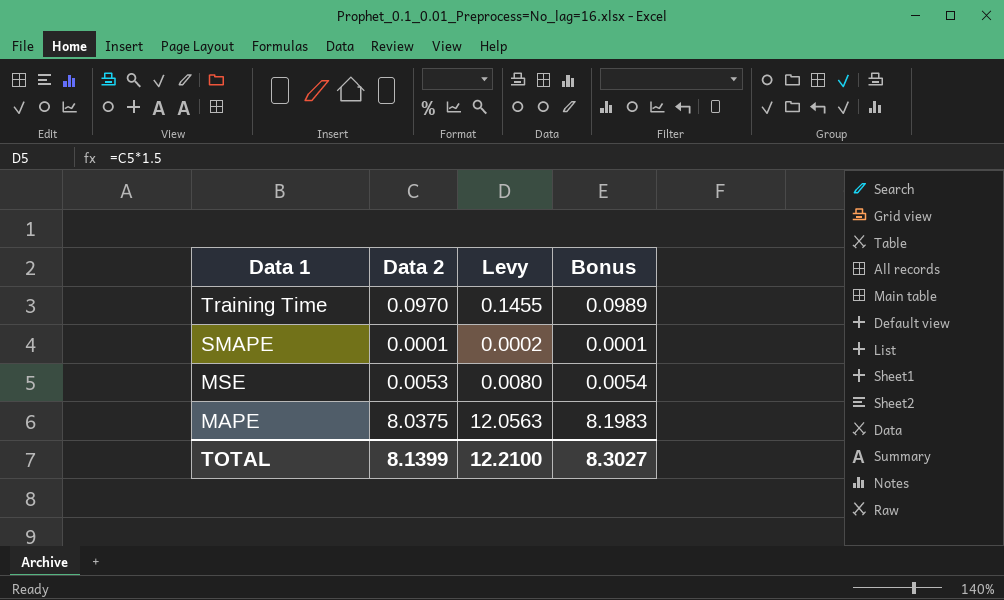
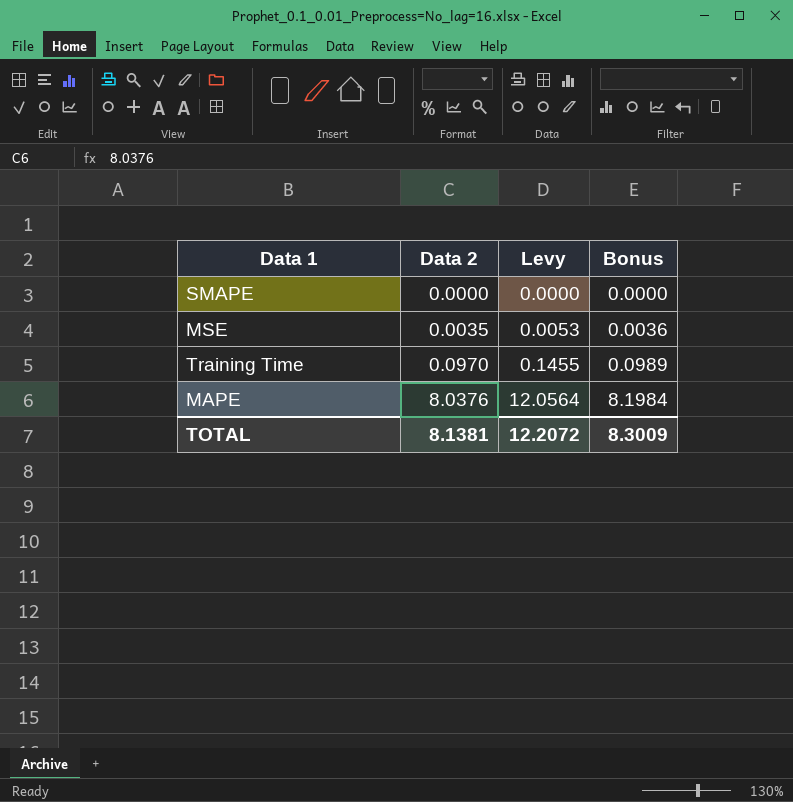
row order: Data 1 descending -> Data 2 ascending
SMAPE | Data 2: 0.0001 -> 0.0000
SMAPE | Levy: 0.0002 -> 0.0000
SMAPE | Bonus: 0.0001 -> 0.0000
MSE | Data 2: 0.0053 -> 0.0035
MSE | Levy: 0.0080 -> 0.0053
MSE | Bonus: 0.0054 -> 0.0036
MAPE | Data 2: 8.0375 -> 8.0376
MAPE | Levy: 12.0563 -> 12.0564
MAPE | Bonus: 8.1983 -> 8.1984
TOTAL | Data 2: 8.1399 -> 8.1381
TOTAL | Levy: 12.2100 -> 12.2072
TOTAL | Bonus: 8.3027 -> 8.3009

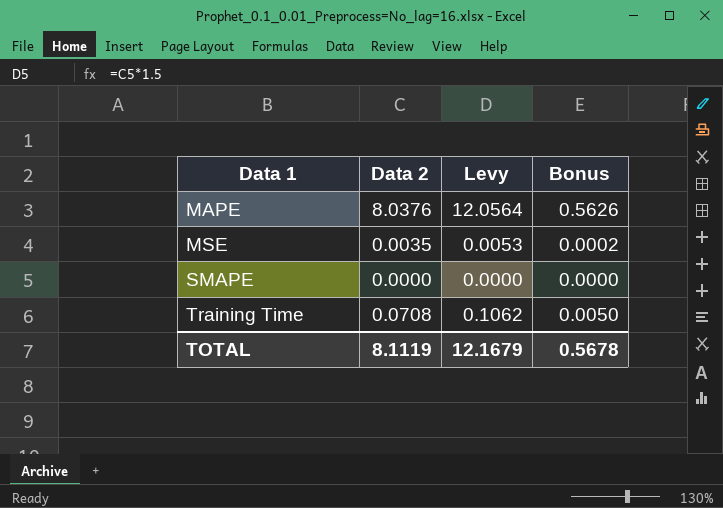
row order: Data 2 ascending -> Data 1 ascending
column Bonus | formula: [Data 2] * 1.02 -> [Data 2] * 0.07
Training Time | Data 2: 0.0970 -> 0.0708
Training Time | Levy: 0.1455 -> 0.1062
TOTAL | Data 2: 8.1381 -> 8.1119
TOTAL | Levy: 12.2072 -> 12.1679
TOTAL | Bonus: 8.3009 -> 0.5678

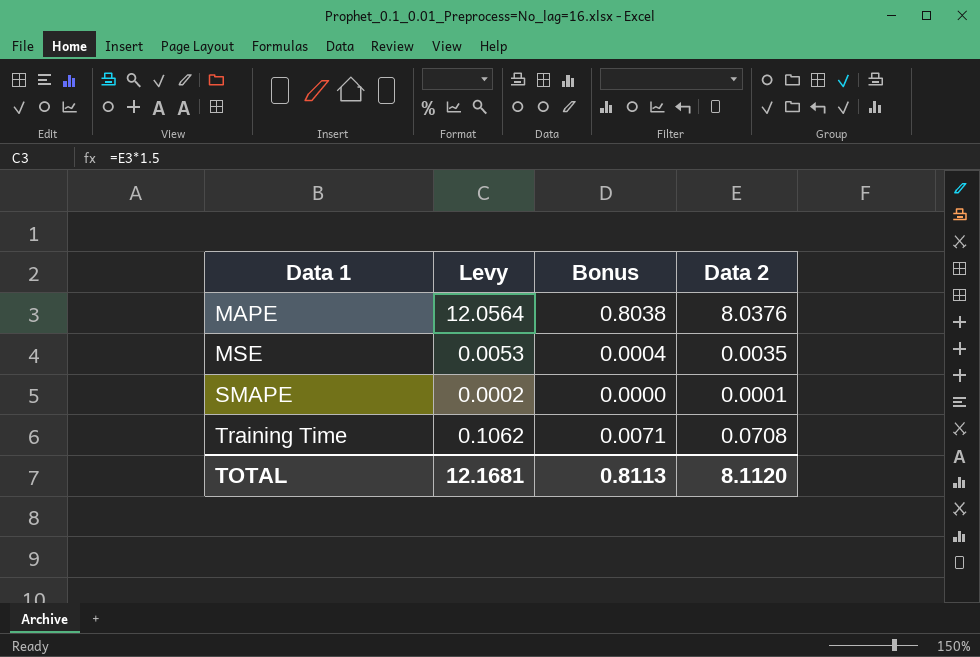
column Bonus | formula: [Data 2] * 0.07 -> [Data 2] * 0.1
column Data 2 | position: 2 -> 4
SMAPE | Levy: 0.0000 -> 0.0002
SMAPE | Data 2: 0.0000 -> 0.0001
TOTAL | Levy: 12.1679 -> 12.1681
TOTAL | Bonus: 0.5678 -> 0.8113
TOTAL | Data 2: 8.1119 -> 8.1120

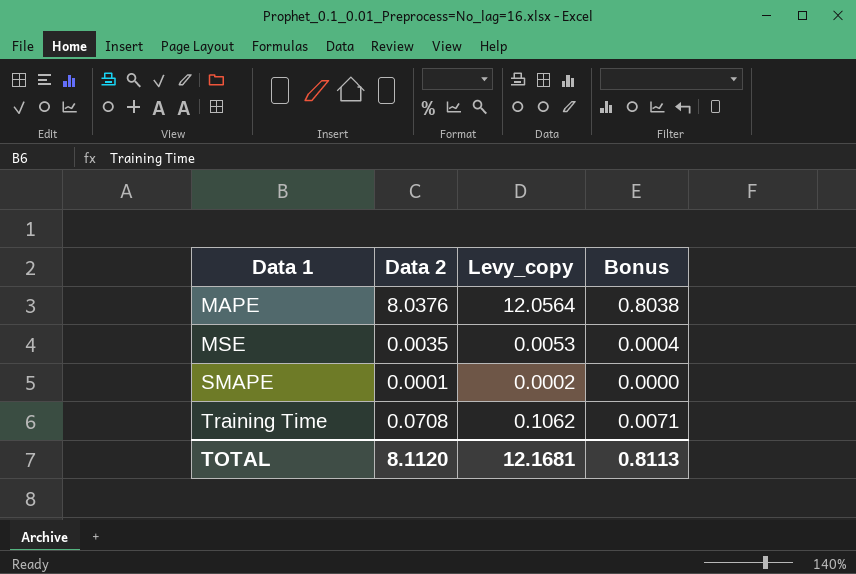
column Data 2 | position: 4 -> 2
column name: Levy -> Levy_copy

